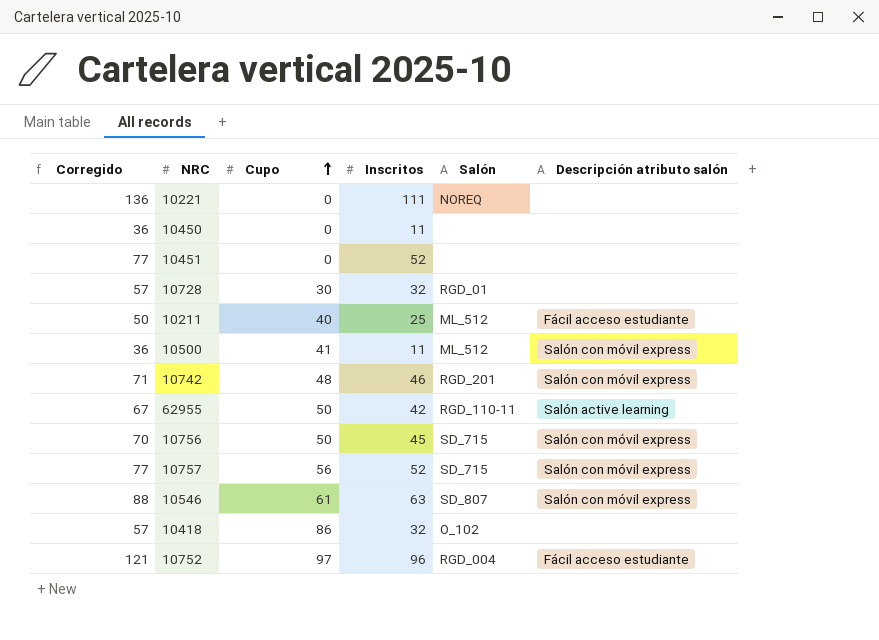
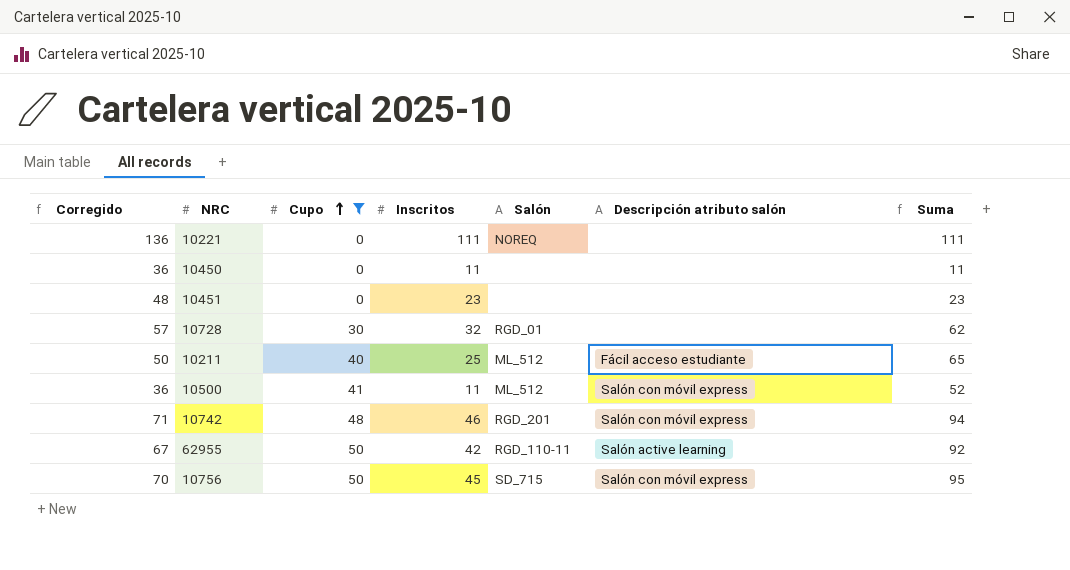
filter: none -> Cupo <= 50
column Suma | formula: none -> [Cupo] + [Inscritos]
10451 | Corregido: 77 -> 48
10451 | Inscritos: 52 -> 23

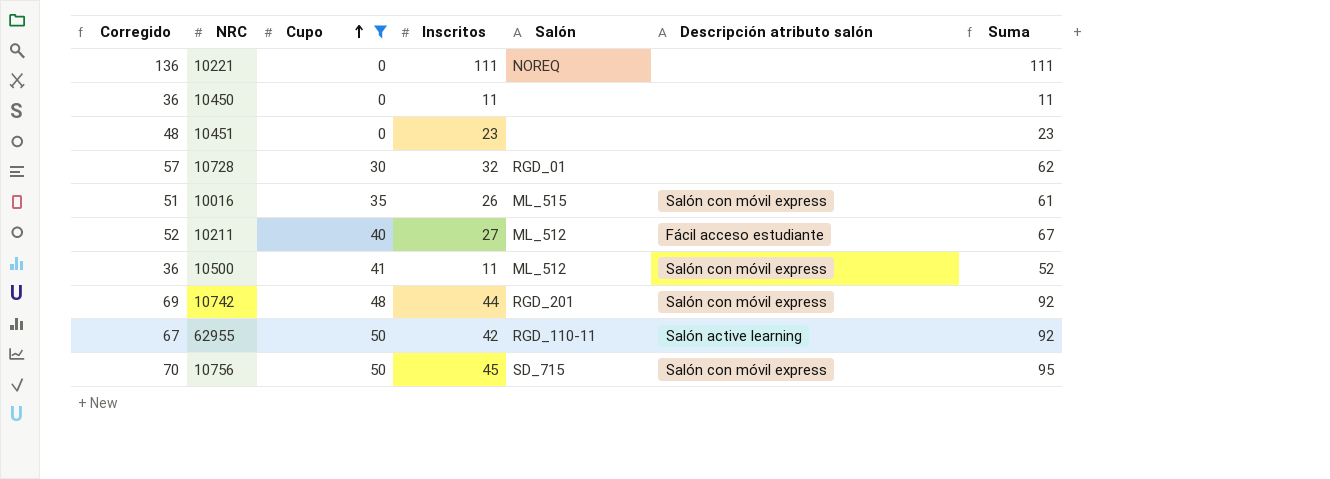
row 10016: none -> 51 | 35 | 26 | ML_515 | Salón con móvil express | 61
10211 | Corregido: 50 -> 52
10211 | Inscritos: 25 -> 27
10211 | Suma: 65 -> 67
10742 | Corregido: 71 -> 69
10742 | Inscritos: 46 -> 44
10742 | Suma: 94 -> 92

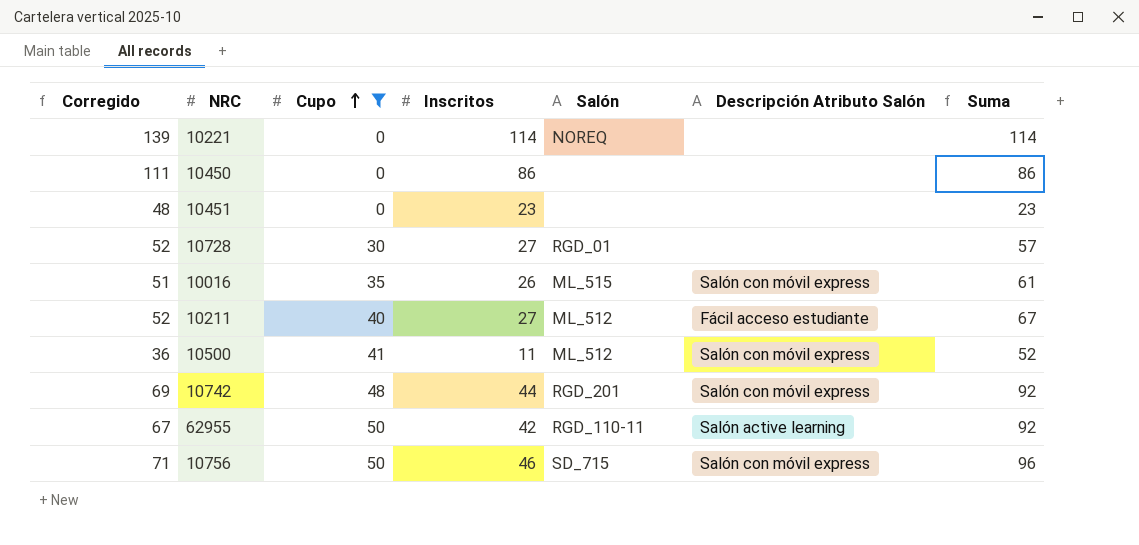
column name: Descripción atributo salón -> Descripción Atributo Salón
10221 | Corregido: 136 -> 139
10221 | Inscritos: 111 -> 114
10221 | Suma: 111 -> 114
10450 | Corregido: 36 -> 111
10450 | Inscritos: 11 -> 86
10450 | Suma: 11 -> 86
10728 | Corregido: 57 -> 52
10728 | Inscritos: 32 -> 27
10728 | Suma: 62 -> 57
10756 | Corregido: 70 -> 71
10756 | Inscritos: 45 -> 46
10756 | Suma: 95 -> 96

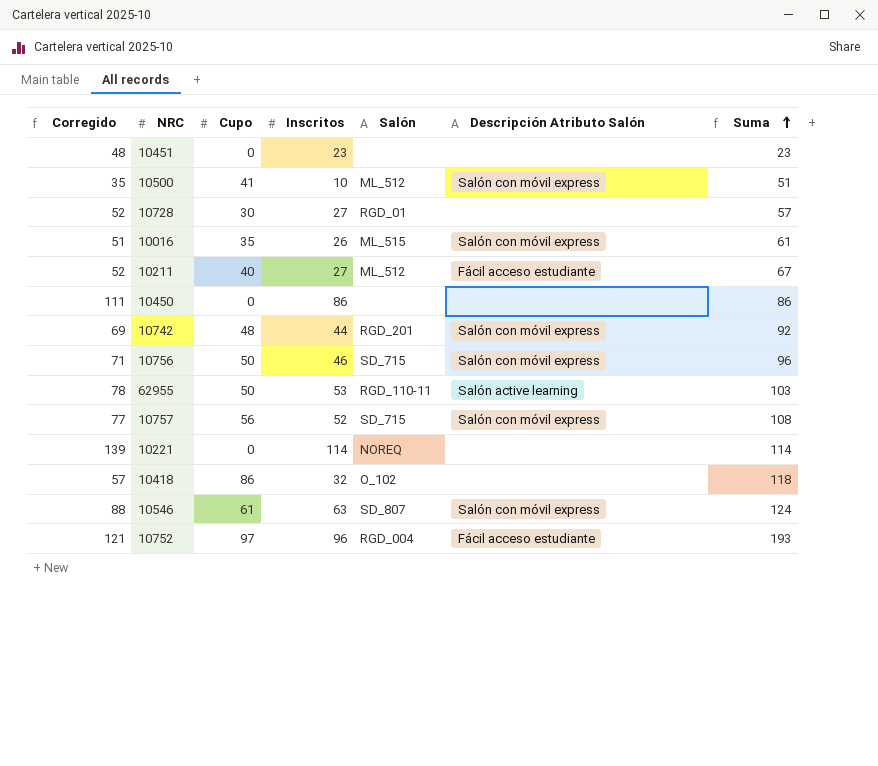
filter: Cupo <= 50 -> none
row order: Cupo ascending -> Suma ascending
10500 | Corregido: 36 -> 35
10500 | Inscritos: 11 -> 10
10500 | Suma: 52 -> 51
62955 | Corregido: 67 -> 78
62955 | Inscritos: 42 -> 53
62955 | Suma: 92 -> 103

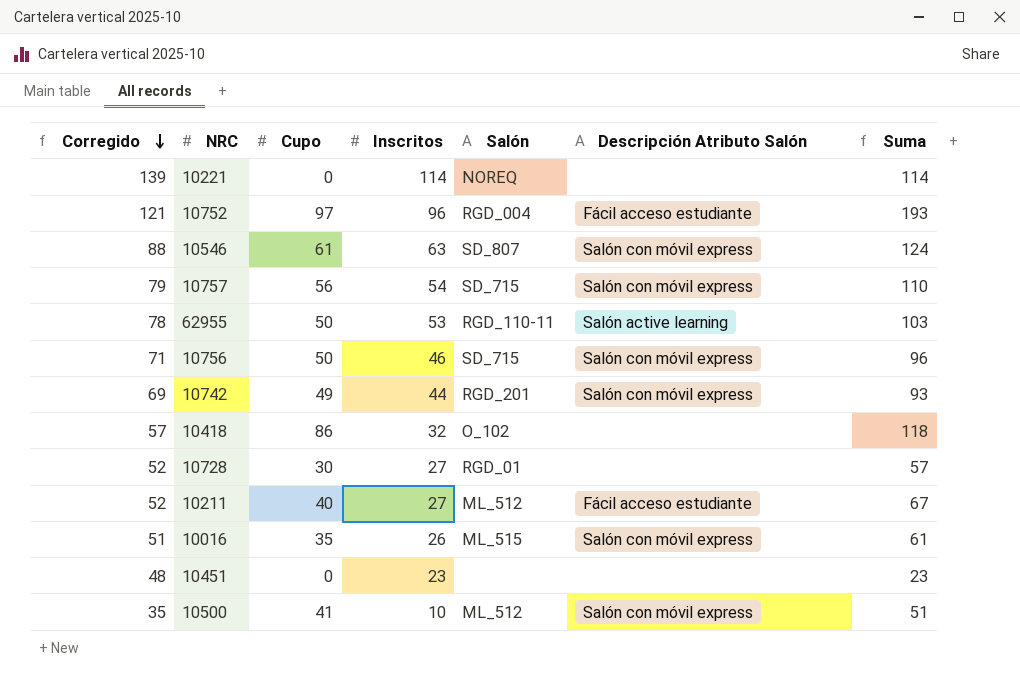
row order: Suma ascending -> Corregido descending
row 10450: 111 | 0 | 86 | none | none | 86 -> none
10757 | Corregido: 77 -> 79
10757 | Inscritos: 52 -> 54
10757 | Suma: 108 -> 110
10742 | Cupo: 48 -> 49
10742 | Suma: 92 -> 93

